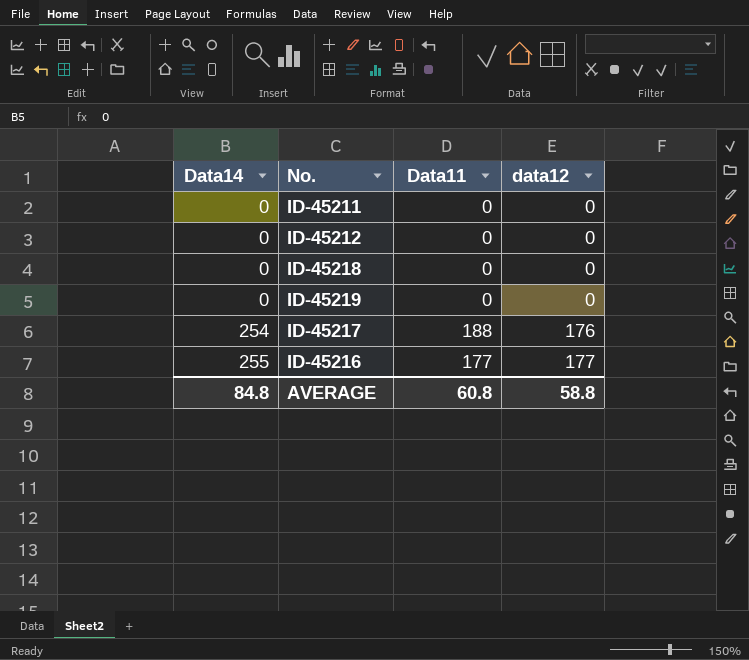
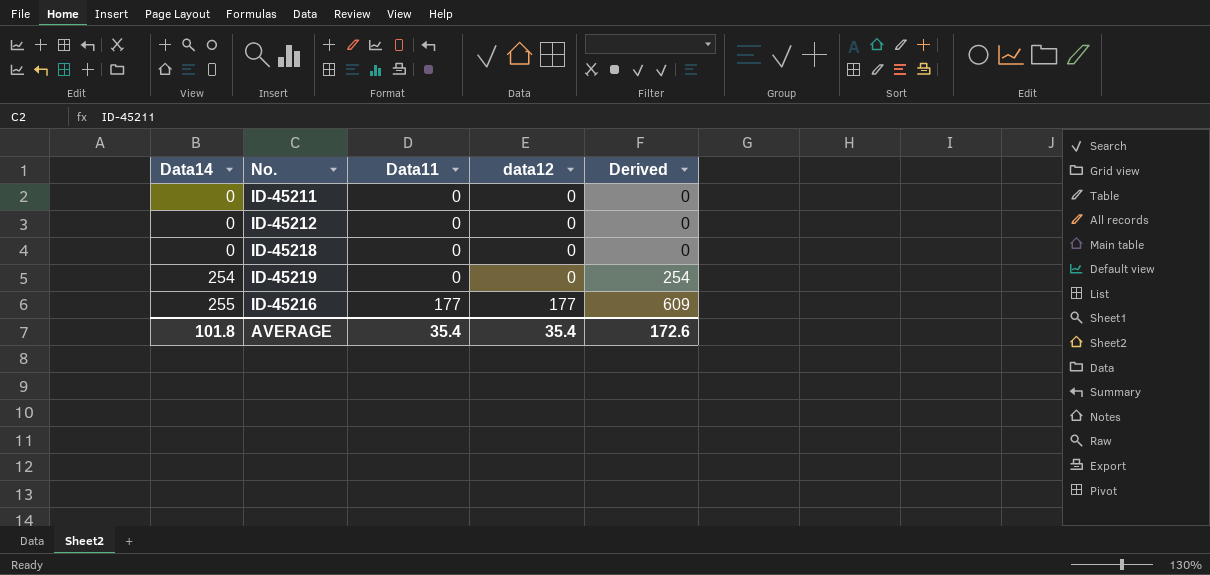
column Derived | formula: none -> [Data14] + [Data11] + [data12]
row ID-45217: 254 | 188 | 176 -> none
ID-45219 | Data14: 0 -> 254
AVERAGE | Data14: 84.8 -> 101.8
AVERAGE | Data11: 60.8 -> 35.4
AVERAGE | data12: 58.8 -> 35.4

